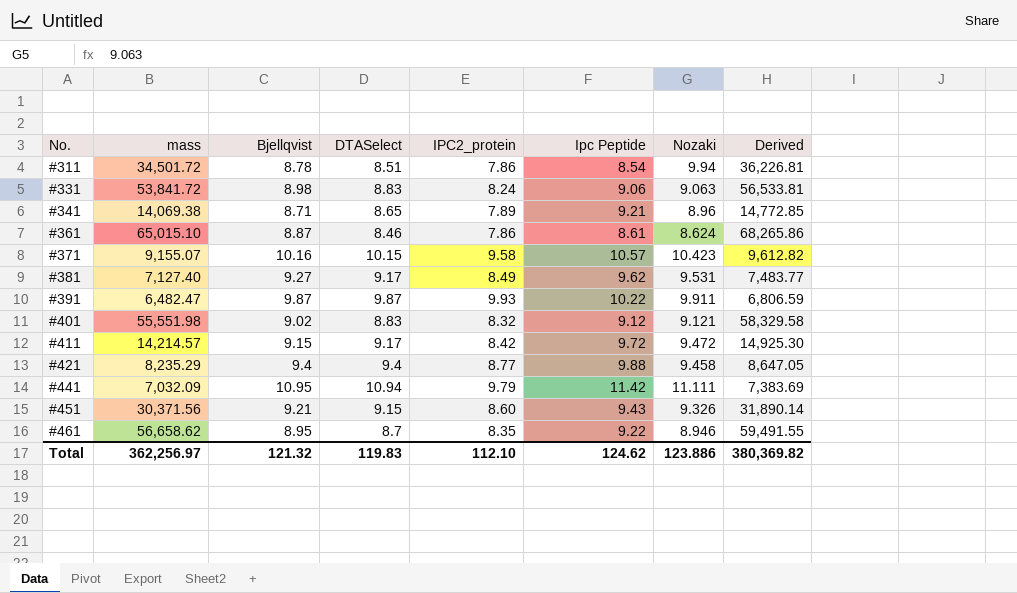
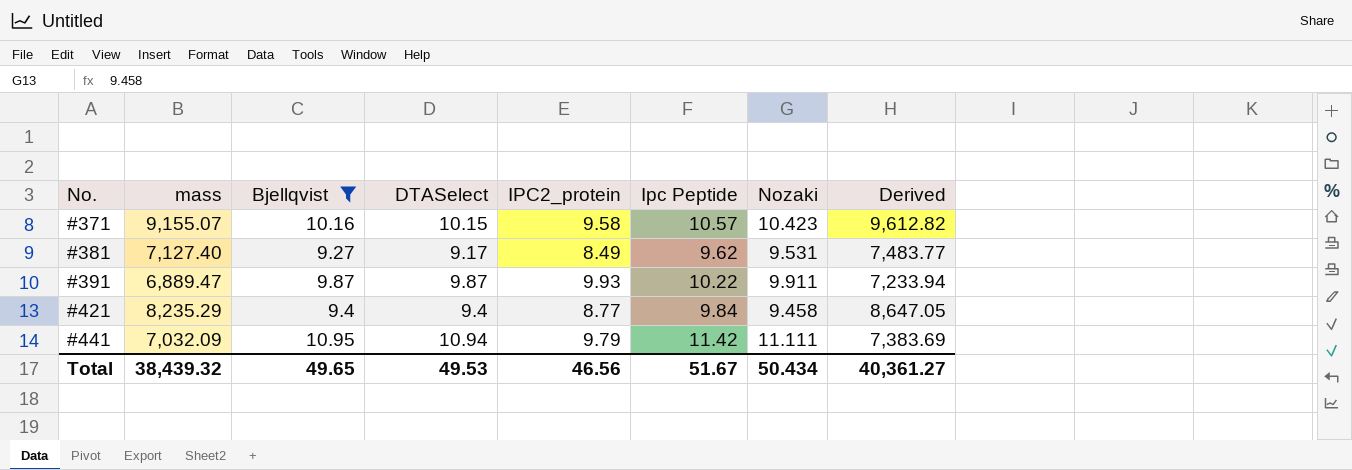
filter: none -> Bjellqvist >= 9.27
#391 | mass: 6,482.47 -> 6,889.47
#391 | Derived: 6,806.59 -> 7,233.94
#421 | Ipc Peptide: 9.88 -> 9.84
Total | mass: 362,256.97 -> 38,439.32
Total | Bjellqvist: 121.32 -> 49.65
Total | DTASelect: 119.83 -> 49.53
Total | IPC2_protein: 112.10 -> 46.56
Total | Ipc Peptide: 124.62 -> 51.67
Total | Nozaki: 123.886 -> 50.434
Total | Derived: 380,369.82 -> 40,361.27

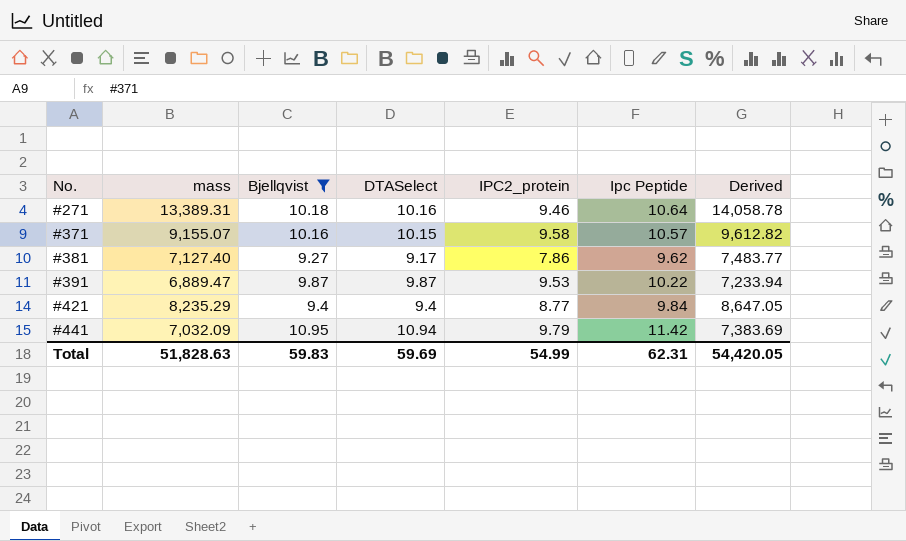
column Nozaki | position: 7 -> none
row #271: none -> 13,389.31 | 10.18 | 10.16 | 9.46 | 10.64 | 14,058.78
#381 | IPC2_protein: 8.49 -> 7.86
#391 | IPC2_protein: 9.93 -> 9.53
Total | mass: 38,439.32 -> 51,828.63
Total | Bjellqvist: 49.65 -> 59.83
Total | DTASelect: 49.53 -> 59.69
Total | IPC2_protein: 46.56 -> 54.99
Total | Ipc Peptide: 51.67 -> 62.31
Total | Derived: 40,361.27 -> 54,420.05

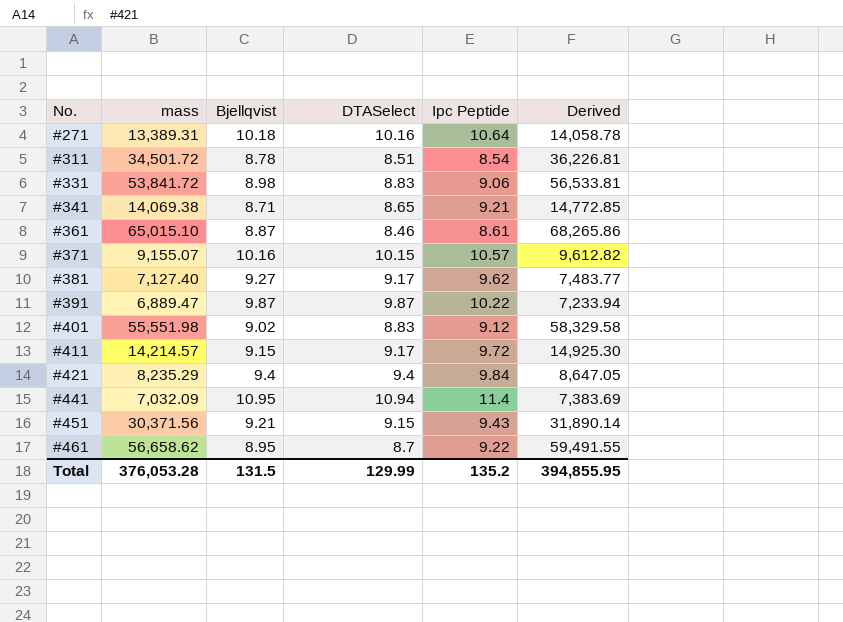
filter: Bjellqvist >= 9.27 -> none
column IPC2_protein | position: 5 -> none
#441 | Ipc Peptide: 11.42 -> 11.4
Total | mass: 51,828.63 -> 376,053.28
Total | Bjellqvist: 59.83 -> 131.5
Total | DTASelect: 59.69 -> 129.99
Total | Ipc Peptide: 62.31 -> 135.2
Total | Derived: 54,420.05 -> 394,855.95

